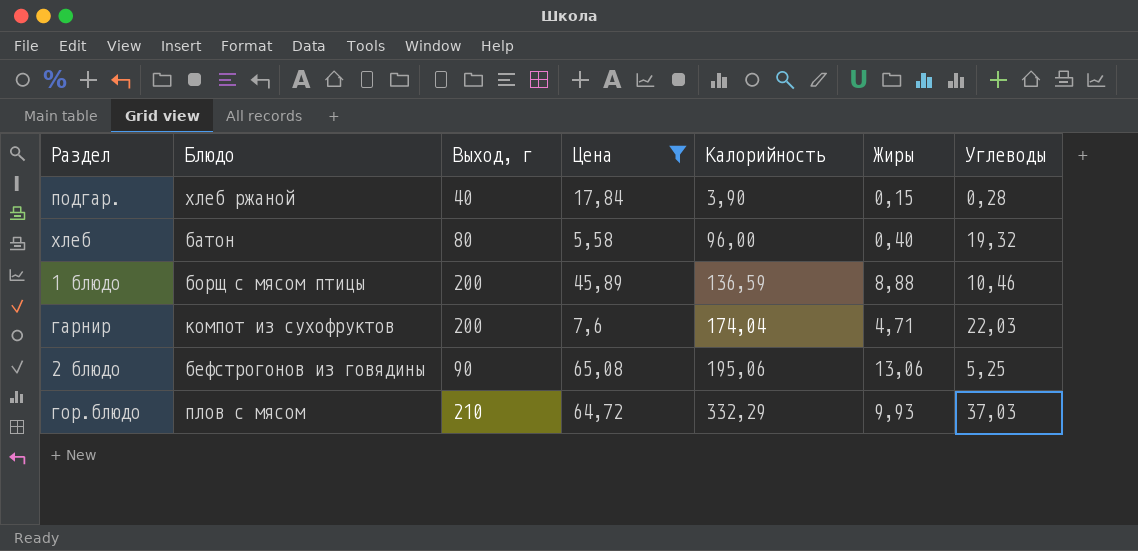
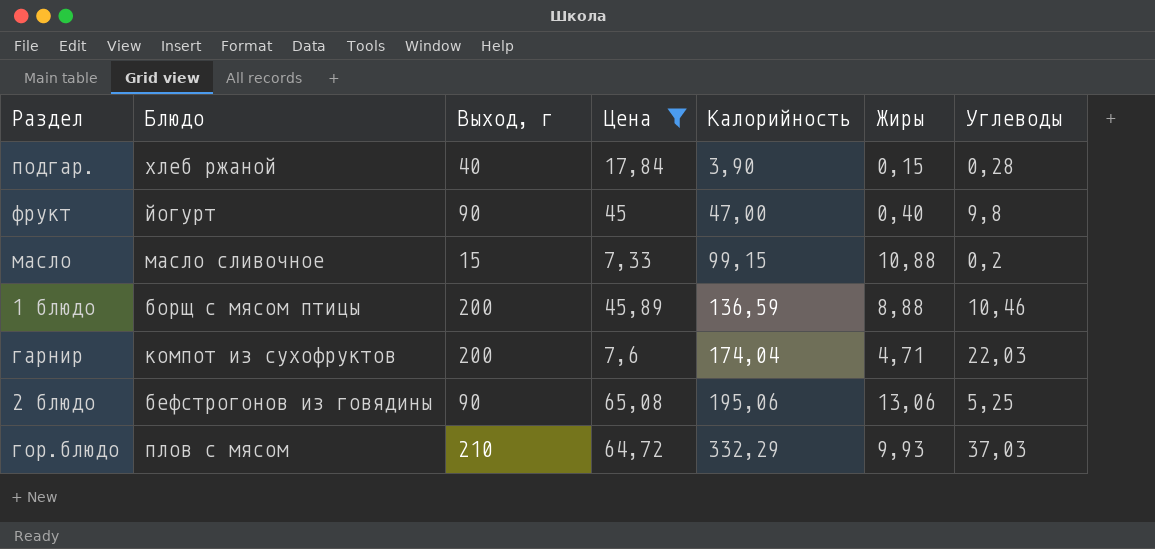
row хлеб: батон | 80 | 5,58 | 96,00 | 0,40 | 19,32 -> none
row фрукт: none -> йогурт | 90 | 45 | 47,00 | 0,40 | 9,8
row масло: none -> масло сливочное | 15 | 7,33 | 99,15 | 10,88 | 0,2

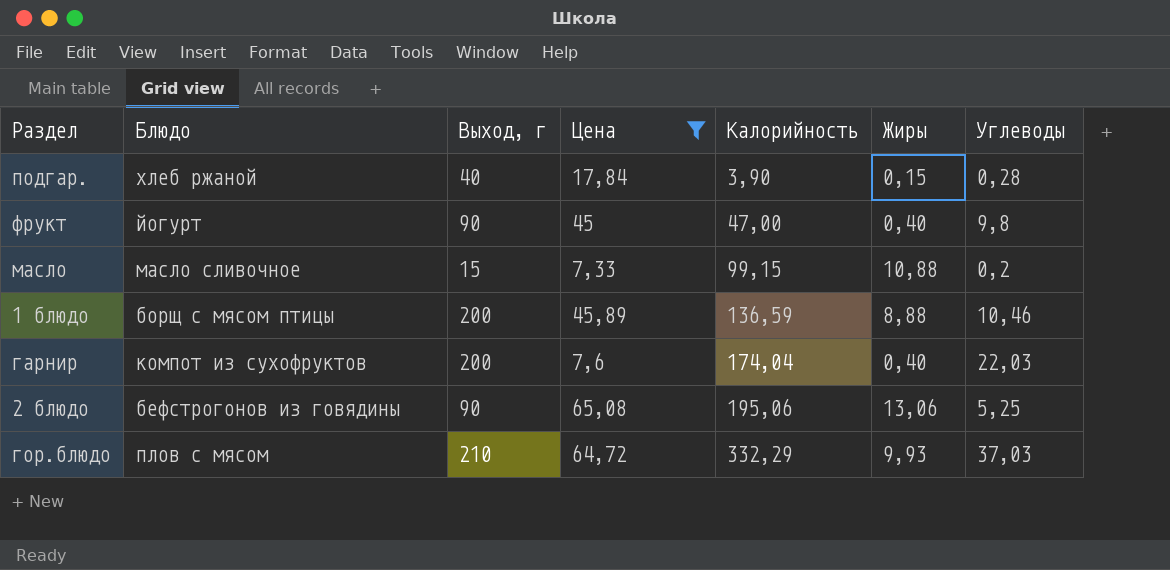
гарнир | Жиры: 4,71 -> 0,40

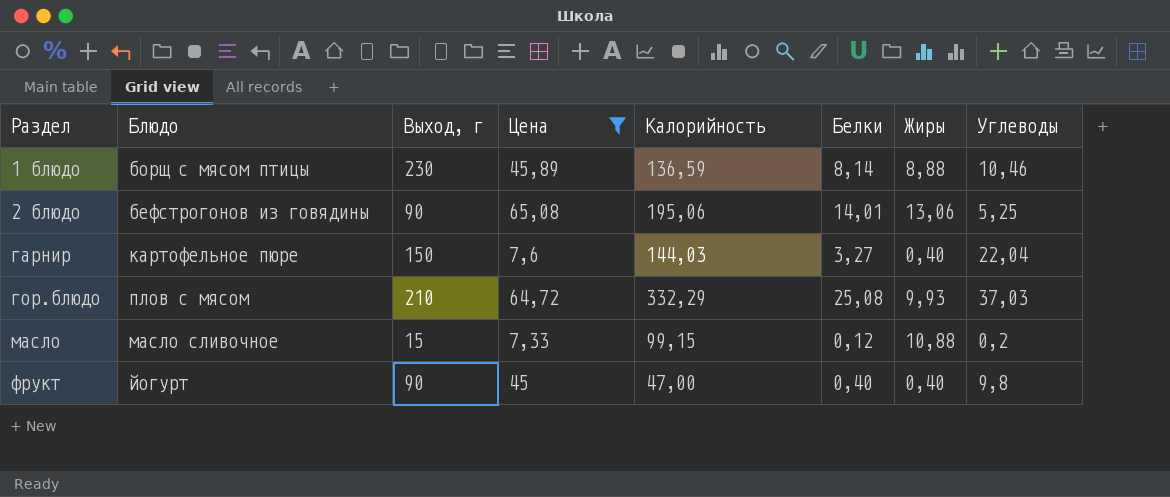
row order: Калорийность ascending -> Раздел ascending
column Белки | position: none -> 6
row подгар.: хлеб ржаной | 40 | 17,84 | 3,90 | 0,15 | 0,28 -> none
1 блюдо | Выход, г: 200 -> 230
гарнир | Блюдо: компот из сухофруктов -> картофельное пюре
гарнир | Выход, г: 200 -> 150
гарнир | Калорийность: 174,04 -> 144,03
гарнир | Углеводы: 22,03 -> 22,04

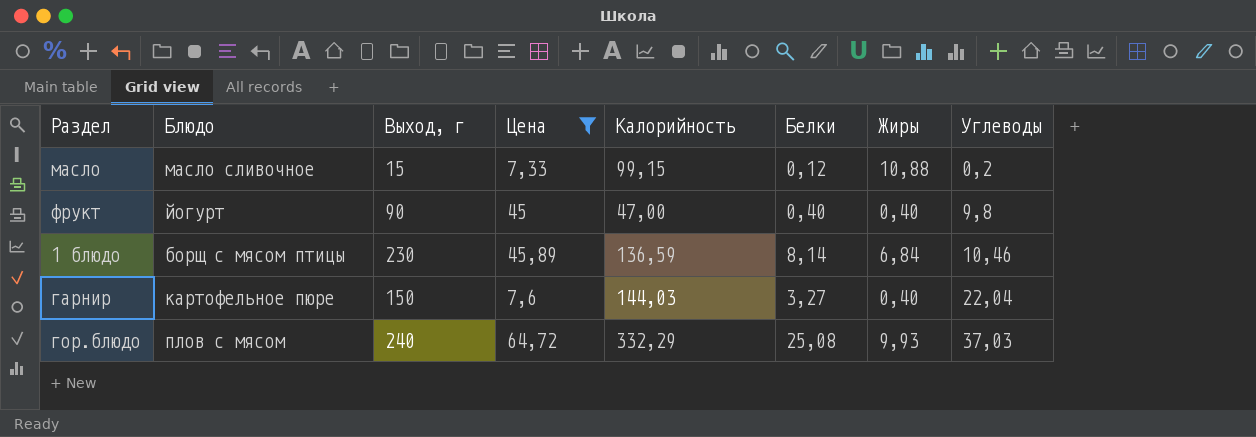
row order: Раздел ascending -> Углеводы ascending
row 2 блюдо: бефстрогонов из говядины | 90 | 65,08 | 195,06 | 14,01 | 13,06 | 5,25 -> none
1 блюдо | Жиры: 8,88 -> 6,84
гор.блюдо | Выход, г: 210 -> 240

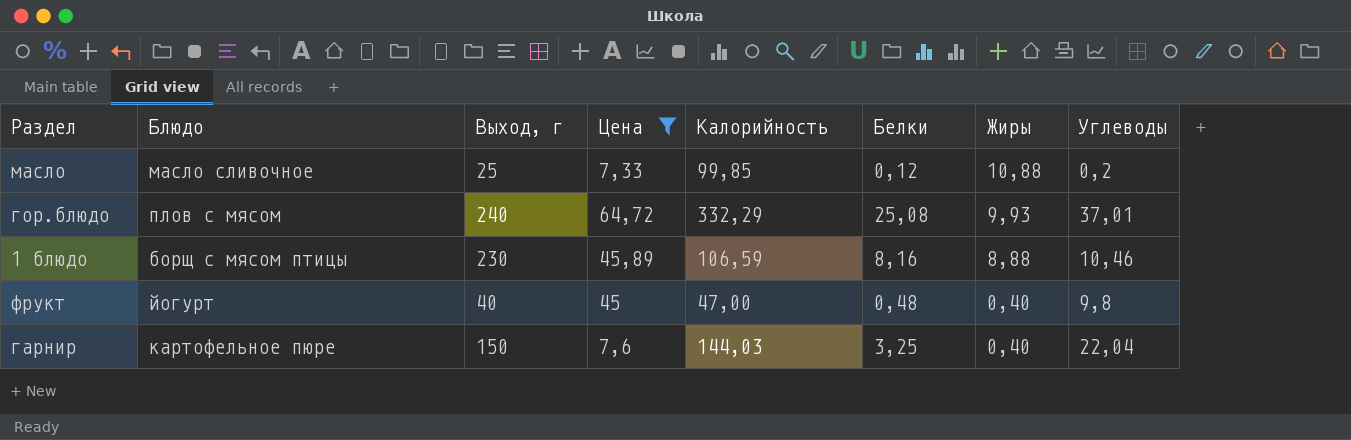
row order: Углеводы ascending -> Жиры descending
масло | Выход, г: 15 -> 25
масло | Калорийность: 99,15 -> 99,85
гор.блюдо | Углеводы: 37,03 -> 37,01
1 блюдо | Калорийность: 136,59 -> 106,59
1 блюдо | Белки: 8,14 -> 8,16
1 блюдо | Жиры: 6,84 -> 8,88
фрукт | Выход, г: 90 -> 40
фрукт | Белки: 0,40 -> 0,48
гарнир | Белки: 3,27 -> 3,25

